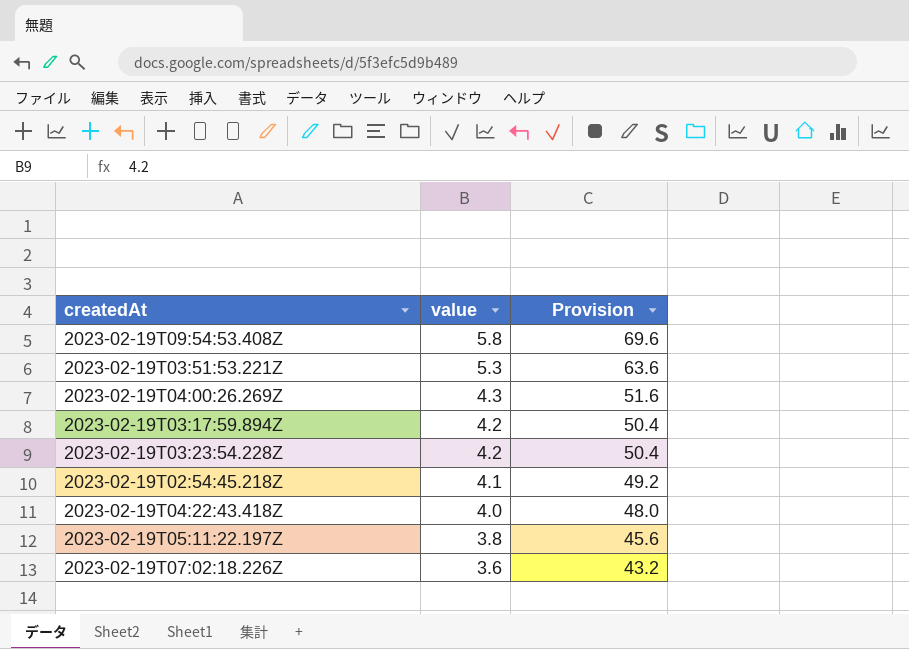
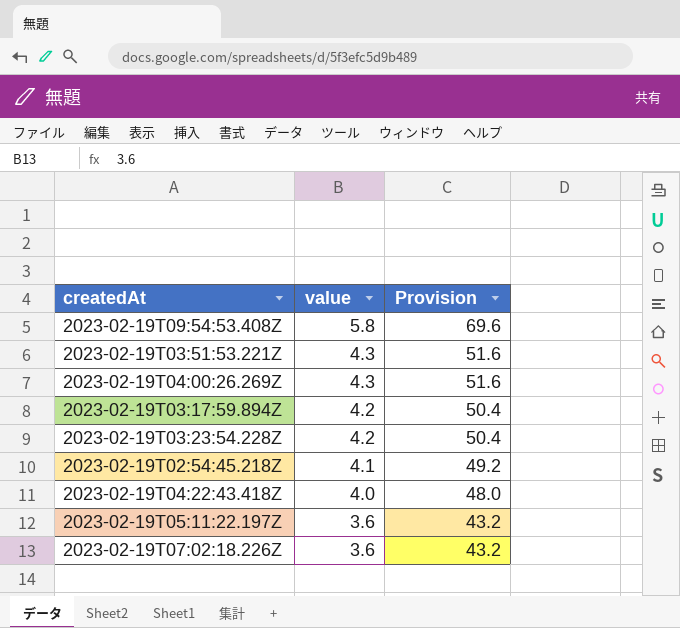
2023-02-19T03:51:53.221Z | value: 5.3 -> 4.3
2023-02-19T03:51:53.221Z | Provision: 63.6 -> 51.6
2023-02-19T05:11:22.197Z | value: 3.8 -> 3.6
2023-02-19T05:11:22.197Z | Provision: 45.6 -> 43.2

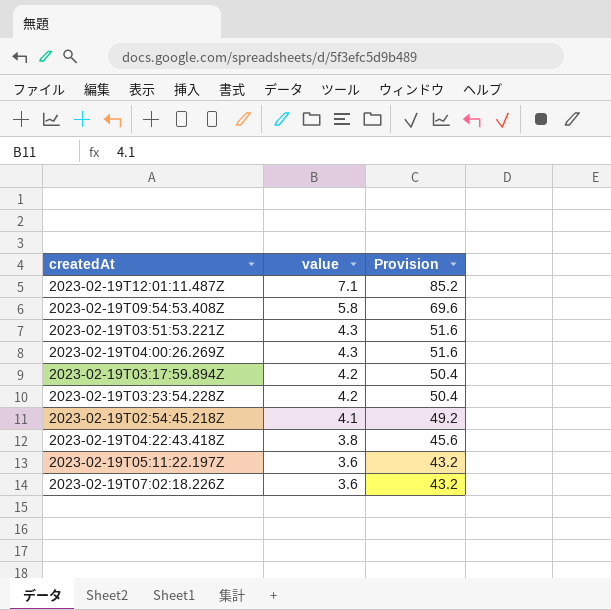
row 2023-02-19T12:01:11.487Z: none -> 7.1 | 85.2
2023-02-19T04:22:43.418Z | value: 4.0 -> 3.8
2023-02-19T04:22:43.418Z | Provision: 48.0 -> 45.6

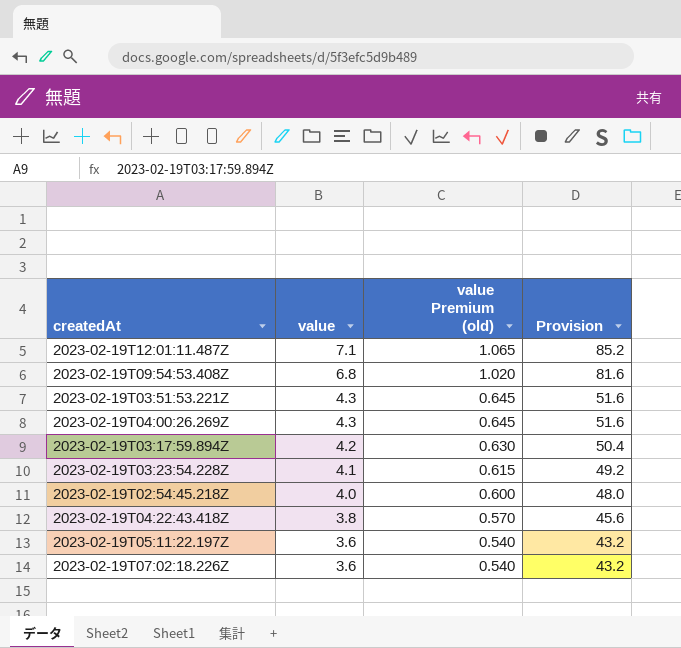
column value Premium (old) | formula: none -> [value] * 0.15
2023-02-19T09:54:53.408Z | value: 5.8 -> 6.8
2023-02-19T09:54:53.408Z | Provision: 69.6 -> 81.6
2023-02-19T03:23:54.228Z | value: 4.2 -> 4.1
2023-02-19T03:23:54.228Z | Provision: 50.4 -> 49.2
2023-02-19T02:54:45.218Z | value: 4.1 -> 4.0
2023-02-19T02:54:45.218Z | Provision: 49.2 -> 48.0

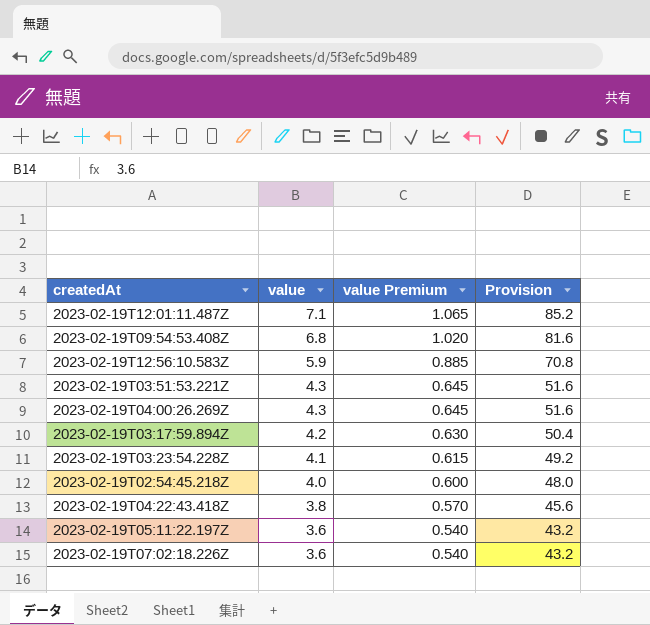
column name: value Premium (old) -> value Premium
row 2023-02-19T12:56:10.583Z: none -> 5.9 | 0.885 | 70.8

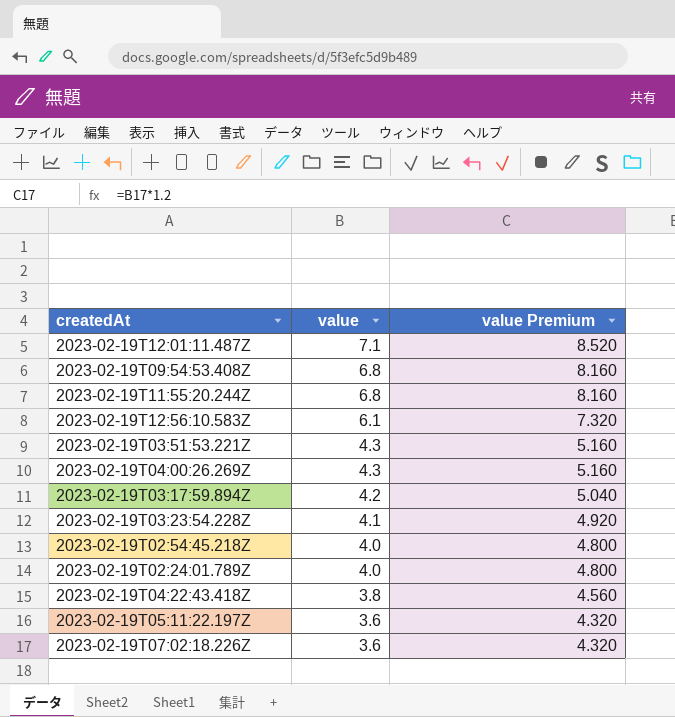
column Provision | formula: [value] * 12 -> none
column value Premium | formula: [value] * 0.15 -> [value] * 1.2
row 2023-02-19T11:55:20.244Z: none -> 6.8 | 8.160
2023-02-19T12:56:10.583Z | value: 5.9 -> 6.1
row 2023-02-19T02:24:01.789Z: none -> 4.0 | 4.800

